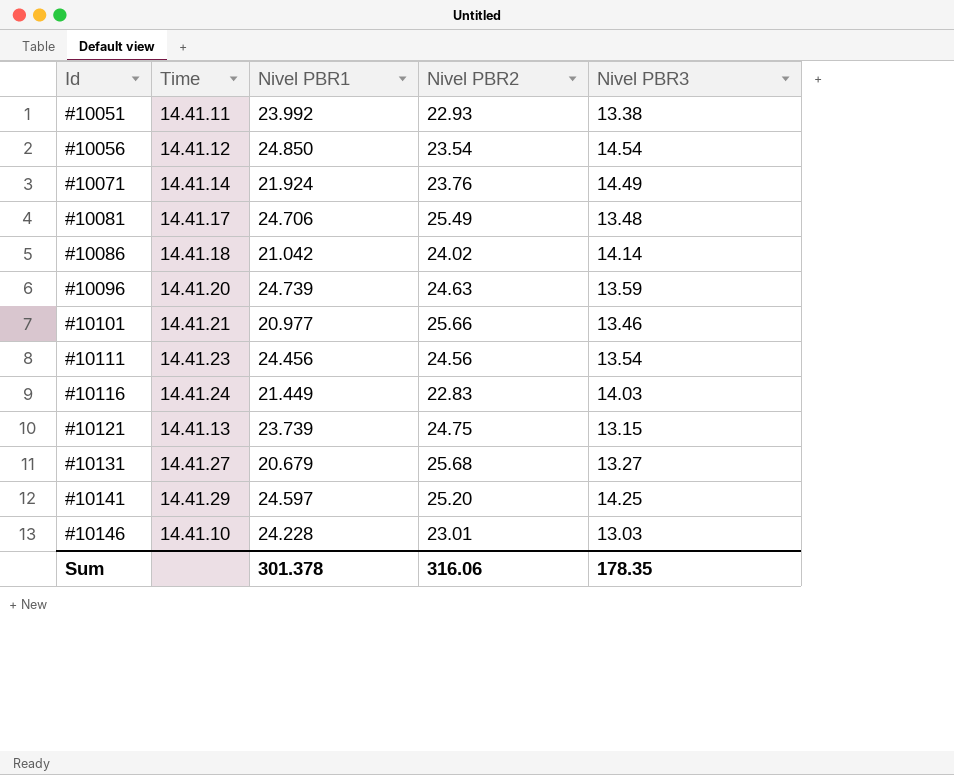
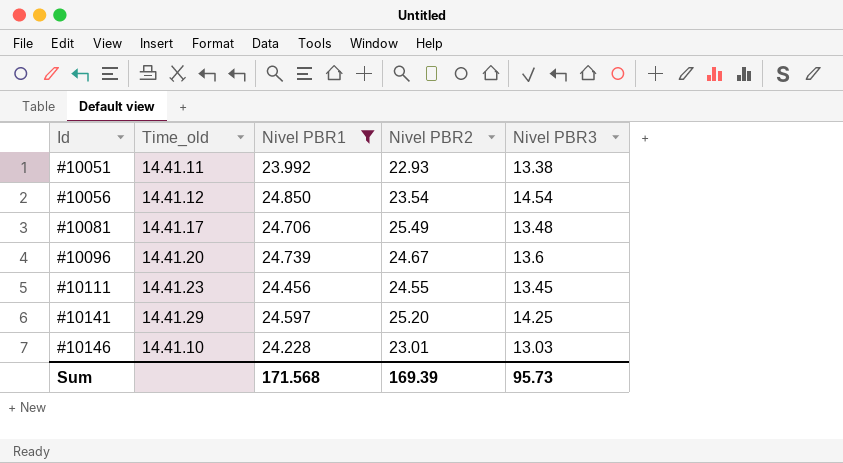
filter: none -> Nivel PBR1 >= 23.992
column name: Time -> Time_old
#10096 | Nivel PBR2: 24.63 -> 24.67
#10096 | Nivel PBR3: 13.59 -> 13.6
#10111 | Nivel PBR2: 24.56 -> 24.55
#10111 | Nivel PBR3: 13.54 -> 13.45
Sum | Nivel PBR1: 301.378 -> 171.568
Sum | Nivel PBR2: 316.06 -> 169.39
Sum | Nivel PBR3: 178.35 -> 95.73

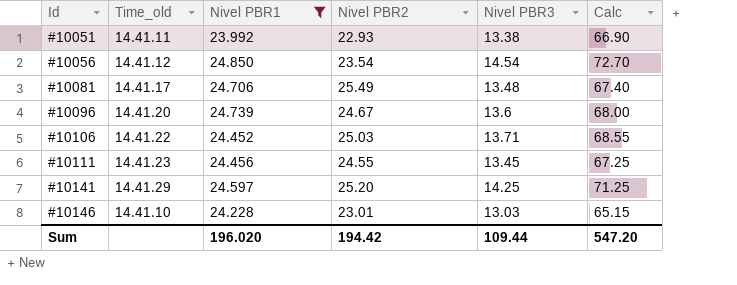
column Calc | formula: none -> [Nivel PBR3] * 5
row #10106: none -> 14.41.22 | 24.452 | 25.03 | 13.71 | 68.55
Sum | Nivel PBR1: 171.568 -> 196.020
Sum | Nivel PBR2: 169.39 -> 194.42
Sum | Nivel PBR3: 95.73 -> 109.44

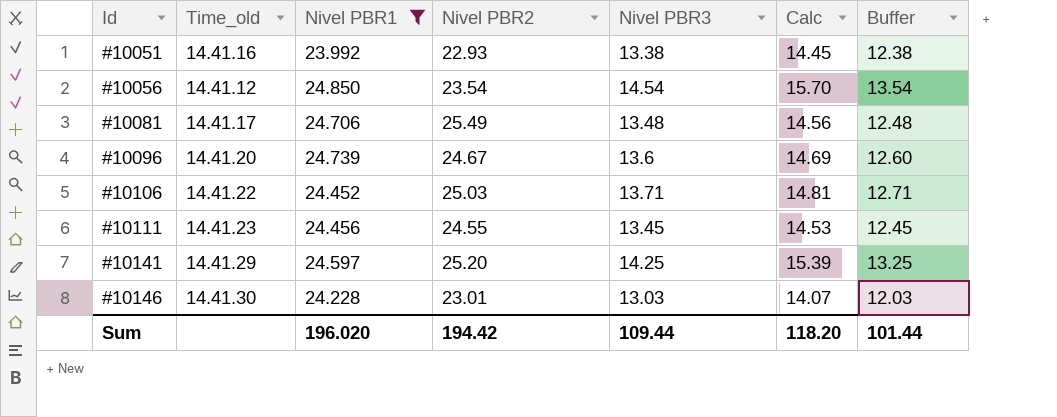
column Calc | formula: [Nivel PBR3] * 5 -> [Nivel PBR3] * 1.08
column Buffer | formula: none -> [Nivel PBR3] - 1
#10051 | Time_old: 14.41.11 -> 14.41.16
#10146 | Time_old: 14.41.10 -> 14.41.30
Sum | Calc: 547.20 -> 118.20

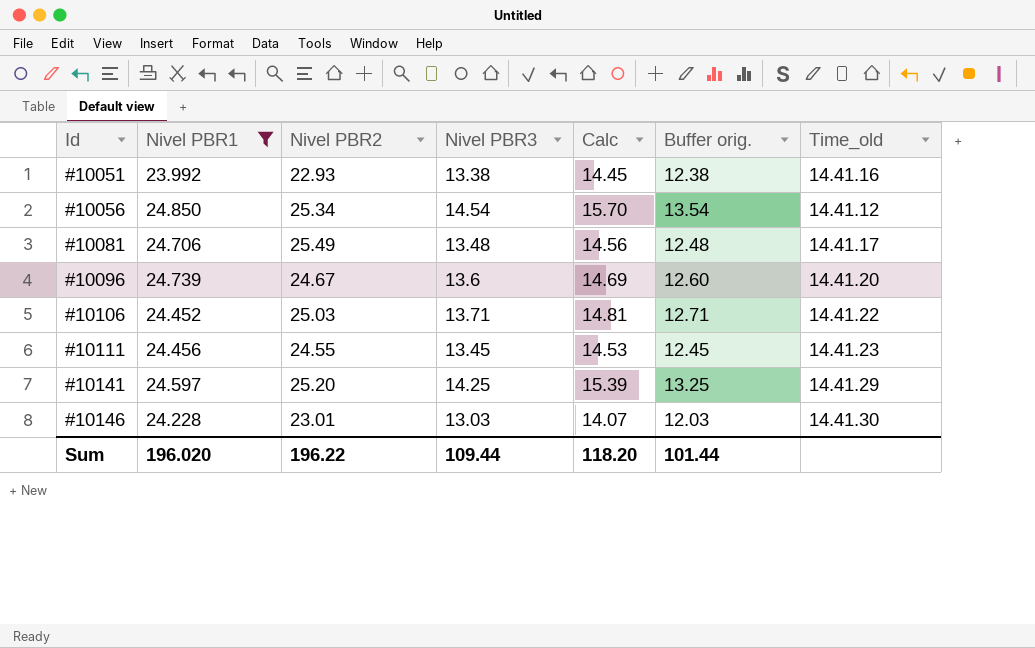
column name: Buffer -> Buffer orig.
column Time_old | position: 2 -> 7
#10056 | Nivel PBR2: 23.54 -> 25.34
Sum | Nivel PBR2: 194.42 -> 196.22

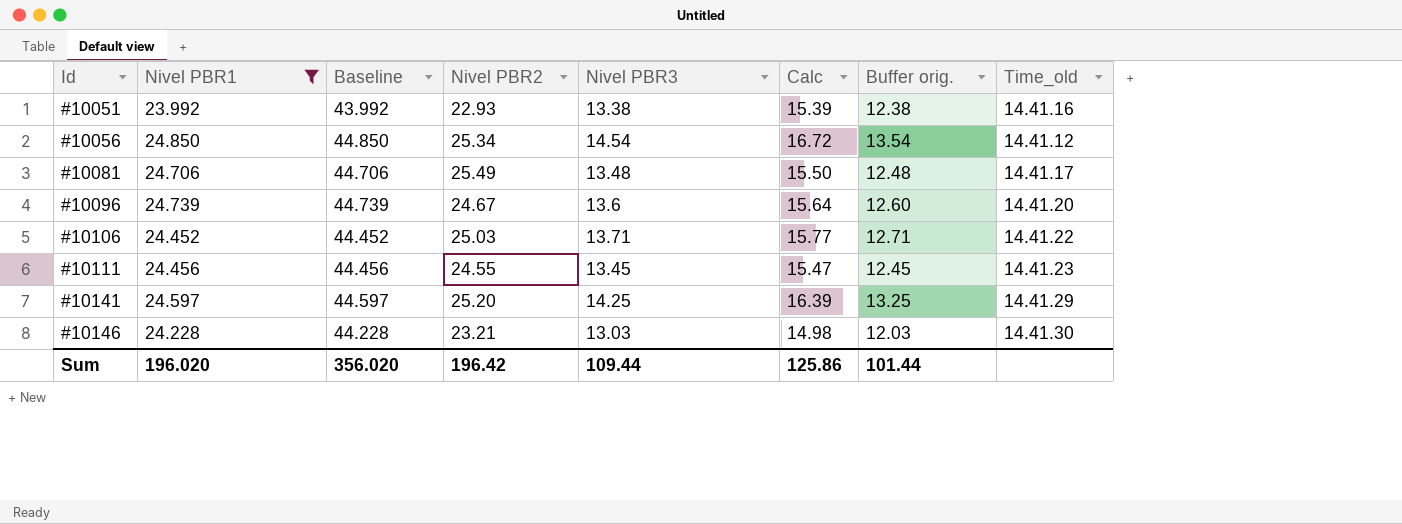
column Baseline | formula: none -> [Nivel PBR1] + 20
column Calc | formula: [Nivel PBR3] * 1.08 -> [Nivel PBR3] * 1.15
#10146 | Nivel PBR2: 23.01 -> 23.21
Sum | Nivel PBR2: 196.22 -> 196.42
Sum | Calc: 118.20 -> 125.86

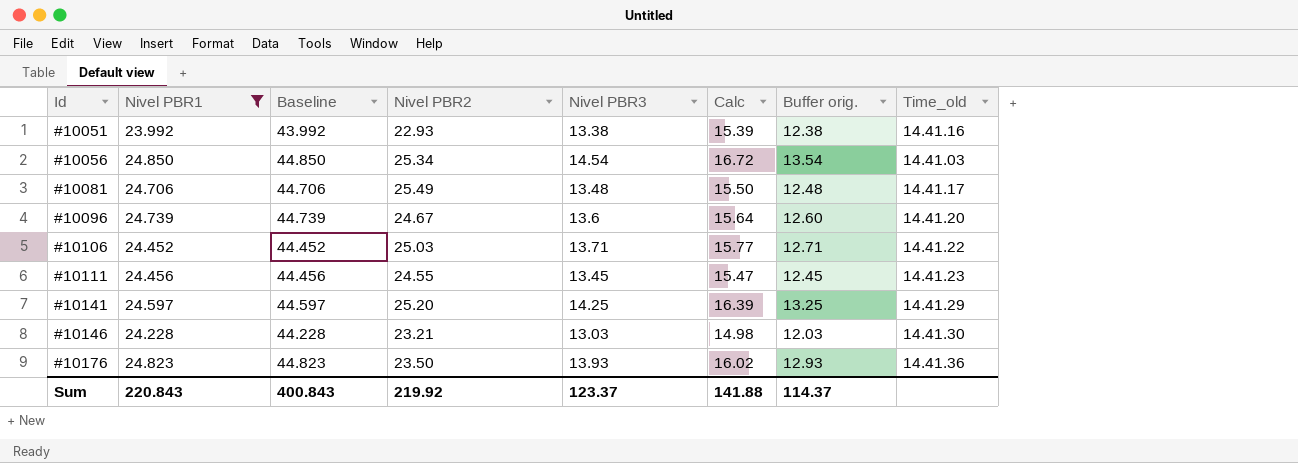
#10056 | Time_old: 14.41.12 -> 14.41.03
row #10176: none -> 24.823 | 44.823 | 23.50 | 13.93 | 16.02 | 12.93 | 14.41.36
Sum | Nivel PBR1: 196.020 -> 220.843
Sum | Baseline: 356.020 -> 400.843
Sum | Nivel PBR2: 196.42 -> 219.92
Sum | Nivel PBR3: 109.44 -> 123.37
Sum | Calc: 125.86 -> 141.88
Sum | Buffer orig.: 101.44 -> 114.37

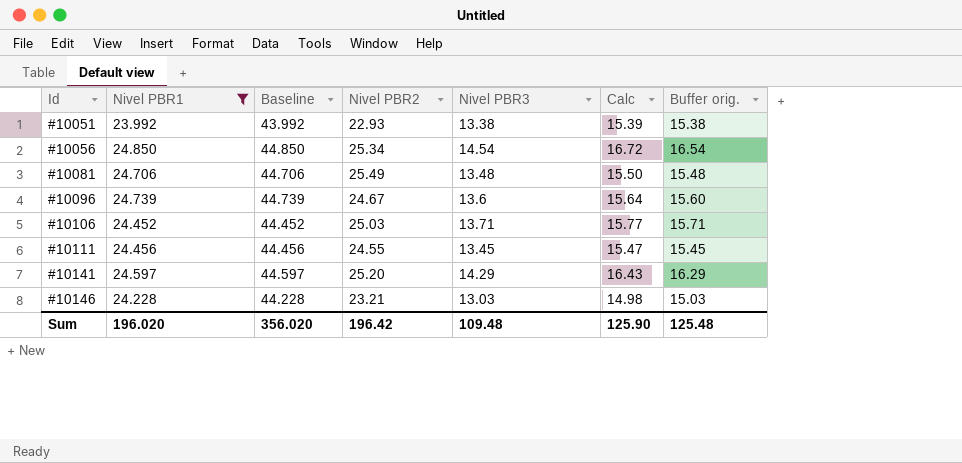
column Time_old | position: 8 -> none
column Buffer orig. | formula: [Nivel PBR3] - 1 -> [Nivel PBR3] + 2
row #10176: 24.823 | 44.823 | 23.50 | 13.93 | 16.02 | 12.93 | 14.41.36 -> none
#10141 | Nivel PBR3: 14.25 -> 14.29
#10141 | Calc: 16.39 -> 16.43
Sum | Nivel PBR1: 220.843 -> 196.020
Sum | Baseline: 400.843 -> 356.020
Sum | Nivel PBR2: 219.92 -> 196.42
Sum | Nivel PBR3: 123.37 -> 109.48
Sum | Calc: 141.88 -> 125.90
Sum | Buffer orig.: 114.37 -> 125.48

